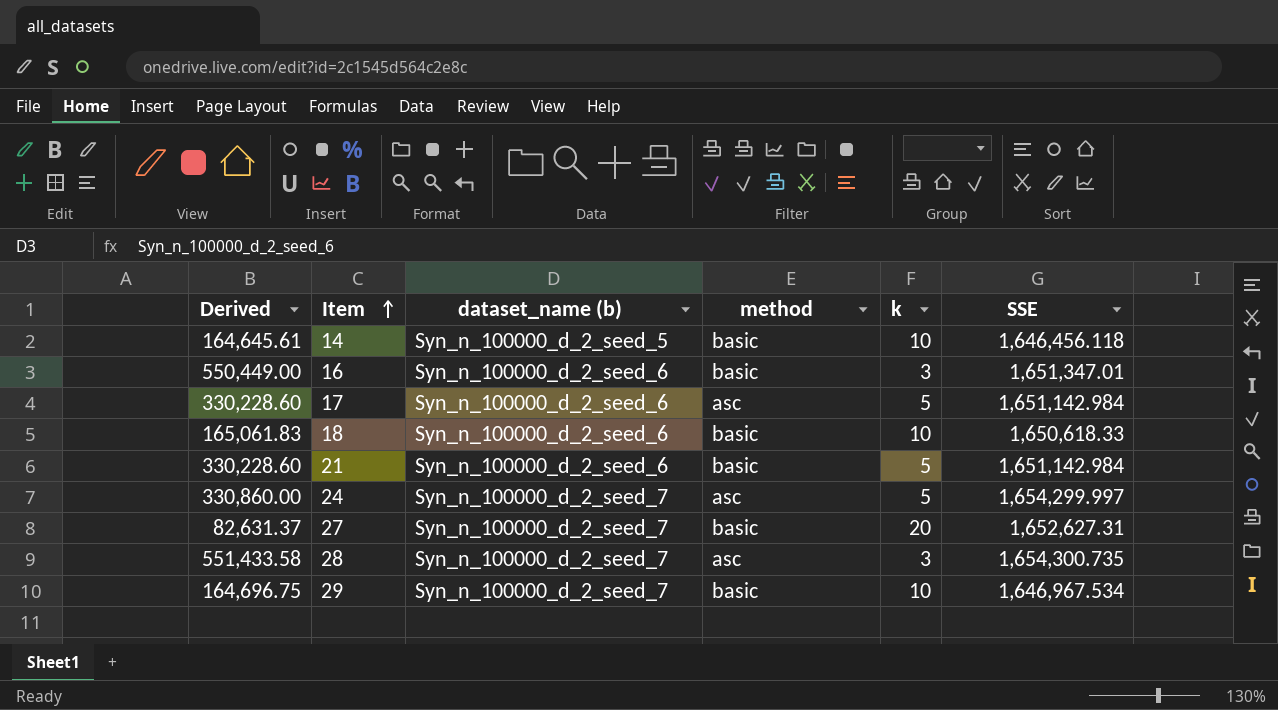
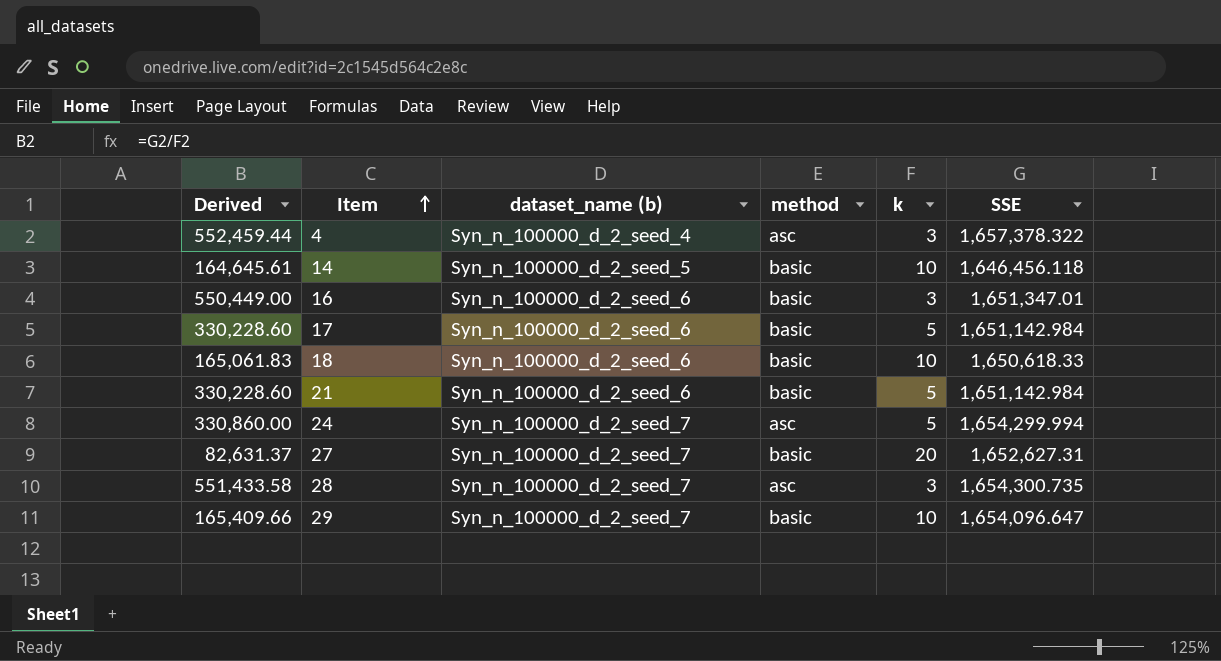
row 4: none -> 552,459.44 | Syn_n_100000_d_2_seed_4 | asc | 3 | 1,657,378.322
17 | method: asc -> basic
24 | SSE: 1,654,299.997 -> 1,654,299.994
29 | Derived: 164,696.75 -> 165,409.66
29 | SSE: 1,646,967.534 -> 1,654,096.647

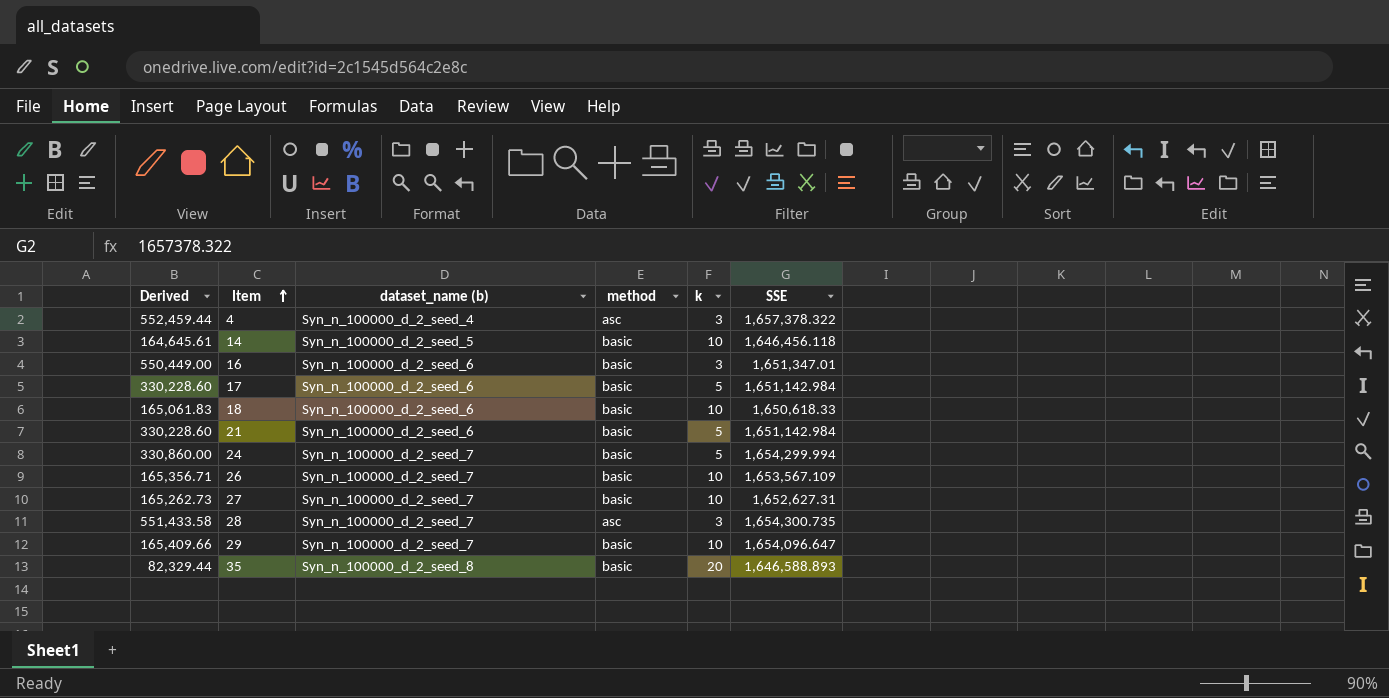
24 | method: asc -> basic
row 26: none -> 165,356.71 | Syn_n_100000_d_2_seed_7 | basic | 10 | 1,653,567.109
27 | Derived: 82,631.37 -> 165,262.73
27 | k: 20 -> 10
row 35: none -> 82,329.44 | Syn_n_100000_d_2_seed_8 | basic | 20 | 1,646,588.893

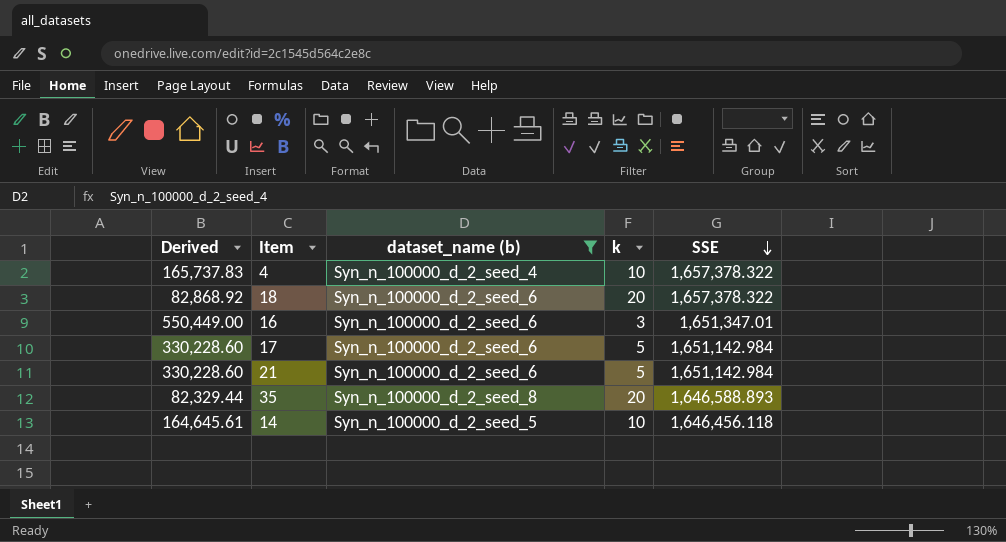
filter: none -> dataset_name (b) != Syn_n_100000_d_2_seed_7
row order: Item ascending -> SSE descending
column method | position: 4 -> none
4 | Derived: 552,459.44 -> 165,737.83
4 | k: 3 -> 10
18 | Derived: 165,061.83 -> 82,868.92
18 | k: 10 -> 20
18 | SSE: 1,650,618.33 -> 1,657,378.322

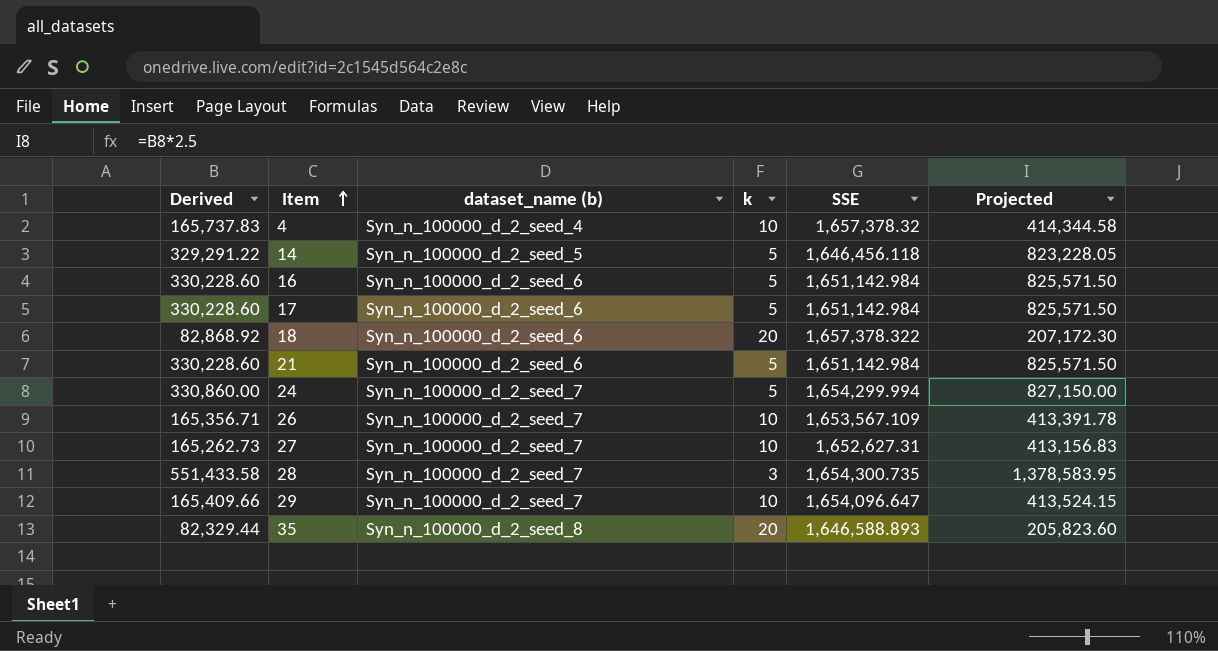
filter: dataset_name (b) != Syn_n_100000_d_2_seed_7 -> none
row order: SSE descending -> Item ascending
column Projected | formula: none -> [Derived] * 2.5
4 | SSE: 1,657,378.322 -> 1,657,378.32
14 | Derived: 164,645.61 -> 329,291.22
14 | k: 10 -> 5
16 | Derived: 550,449.00 -> 330,228.60
16 | k: 3 -> 5
16 | SSE: 1,651,347.01 -> 1,651,142.984

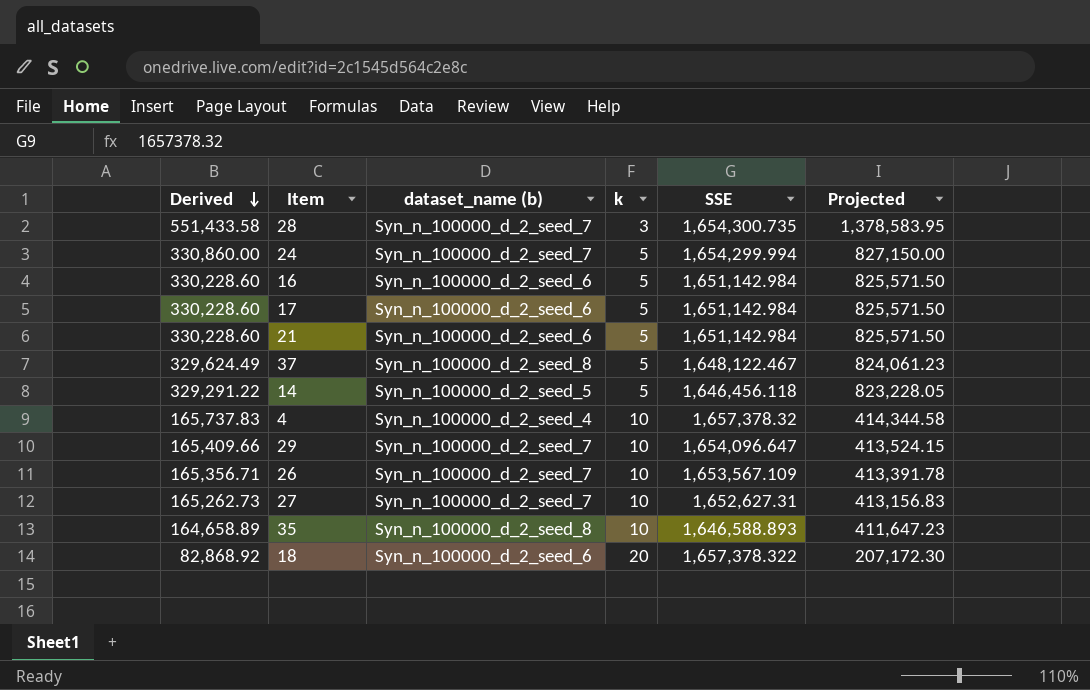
row order: Item ascending -> Derived descending
row 37: none -> 329,624.49 | Syn_n_100000_d_2_seed_8 | 5 | 1,648,122.467 | 824,061.23
35 | Derived: 82,329.44 -> 164,658.89
35 | k: 20 -> 10
35 | Projected: 205,823.60 -> 411,647.23

